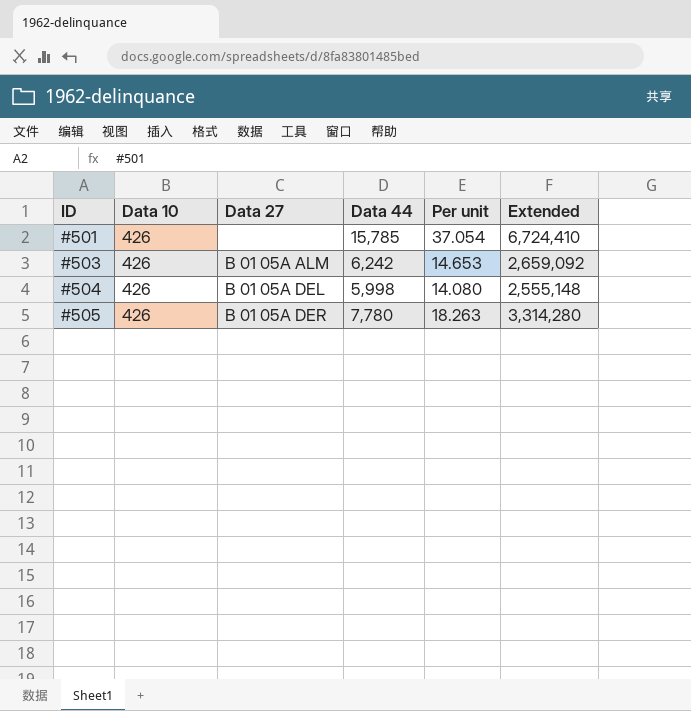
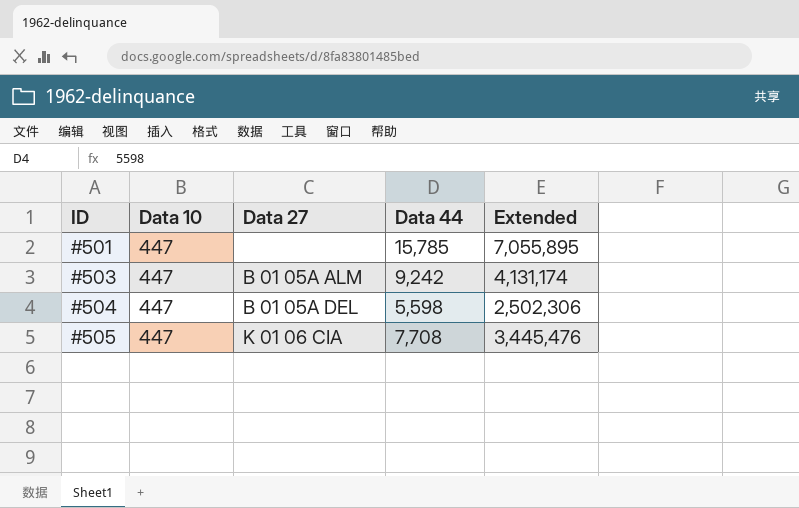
column Per unit | formula: [Data 44] / [Data 10] -> none
#501 | Data 10: 426 -> 447
#501 | Extended: 6,724,410 -> 7,055,895
#503 | Data 10: 426 -> 447
#503 | Data 44: 6,242 -> 9,242
#503 | Extended: 2,659,092 -> 4,131,174
#504 | Data 10: 426 -> 447
#504 | Data 44: 5,998 -> 5,598
#504 | Extended: 2,555,148 -> 2,502,306
#505 | Data 10: 426 -> 447
#505 | Data 27: B 01 05A DER -> K 01 06 CIA
#505 | Data 44: 7,780 -> 7,708
#505 | Extended: 3,314,280 -> 3,445,476

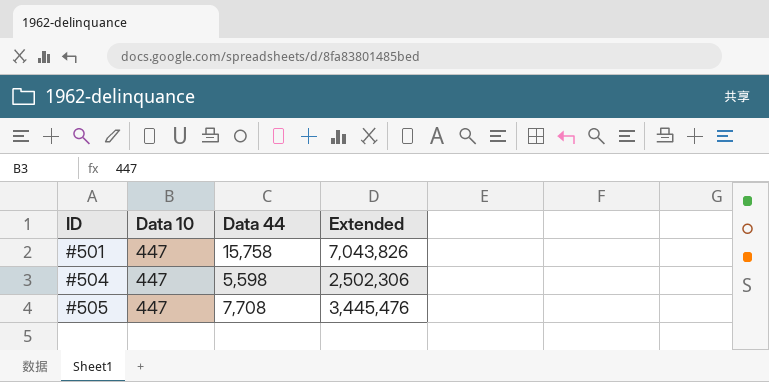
column Data 27 | position: 3 -> none
row #503: 447 | B 01 05A ALM | 9,242 | 4,131,174 -> none
#501 | Data 44: 15,785 -> 15,758
#501 | Extended: 7,055,895 -> 7,043,826

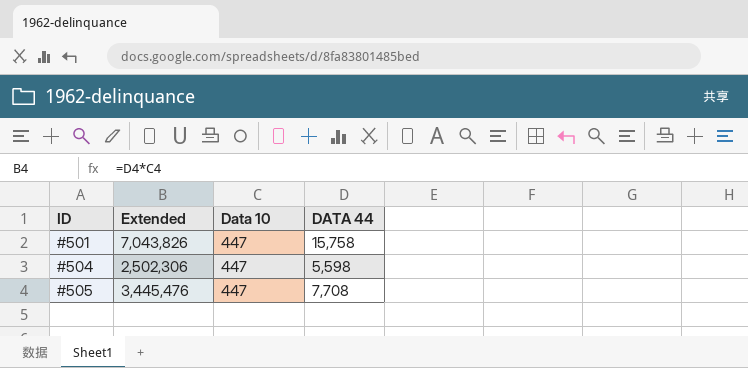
column Extended | position: 4 -> 2
column name: Data 44 -> DATA 44

